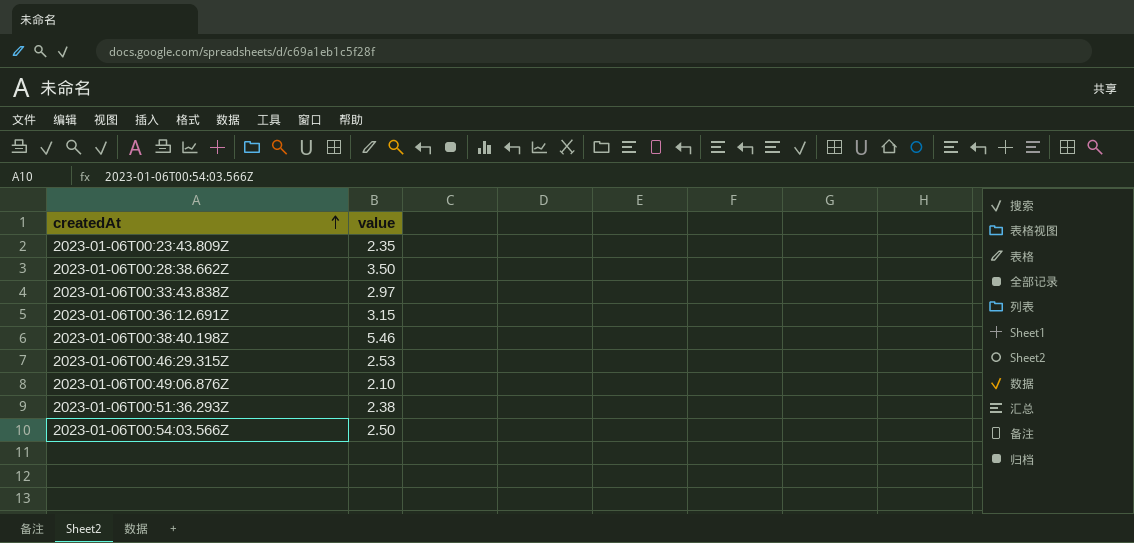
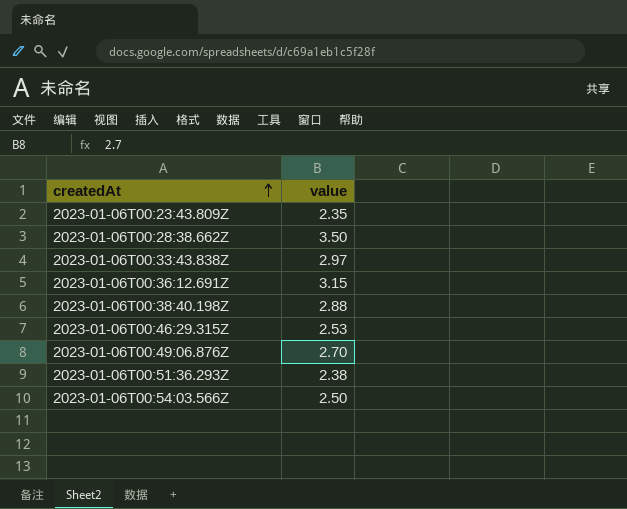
2023-01-06T00:38:40.198Z | value: 5.46 -> 2.88
2023-01-06T00:49:06.876Z | value: 2.10 -> 2.70

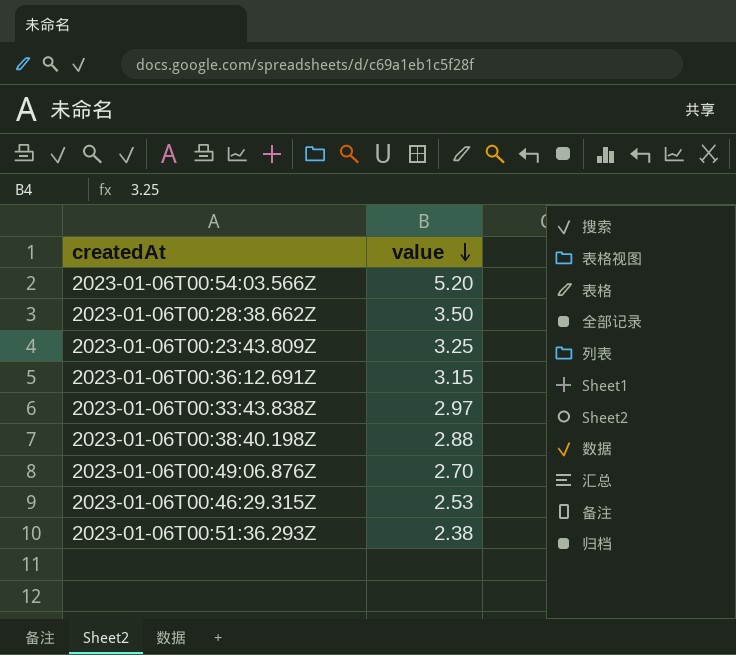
row order: createdAt ascending -> value descending
2023-01-06T00:54:03.566Z | value: 2.50 -> 5.20
2023-01-06T00:23:43.809Z | value: 2.35 -> 3.25

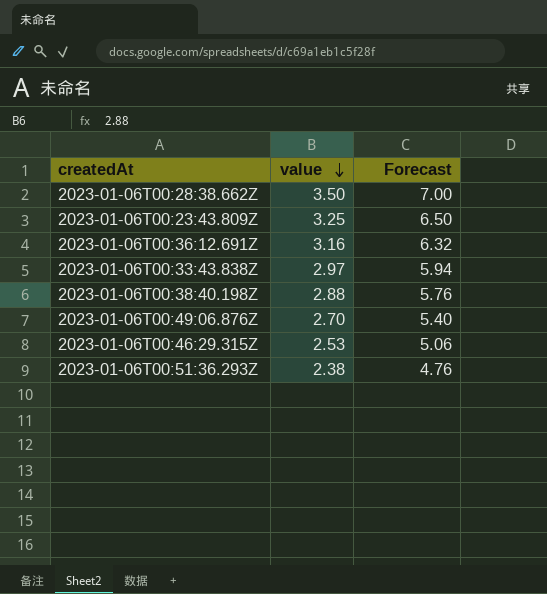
column Forecast | formula: none -> [value] * 2
row 2023-01-06T00:54:03.566Z: 5.20 -> none
2023-01-06T00:36:12.691Z | value: 3.15 -> 3.16

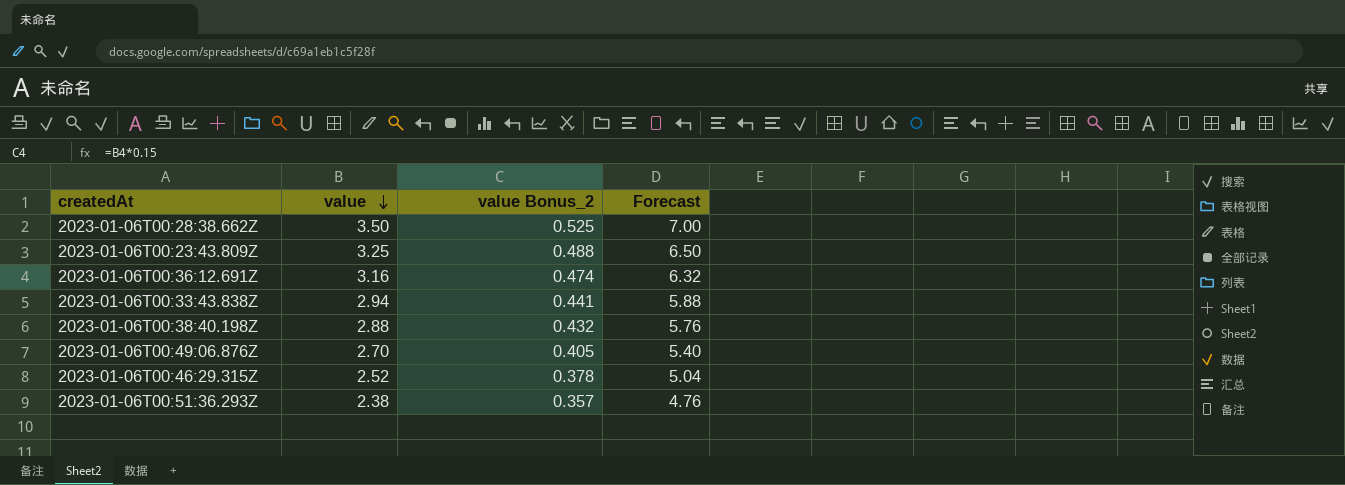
column value Bonus_2 | formula: none -> [value] * 0.15
2023-01-06T00:33:43.838Z | value: 2.97 -> 2.94
2023-01-06T00:33:43.838Z | Forecast: 5.94 -> 5.88
2023-01-06T00:46:29.315Z | value: 2.53 -> 2.52
2023-01-06T00:46:29.315Z | Forecast: 5.06 -> 5.04

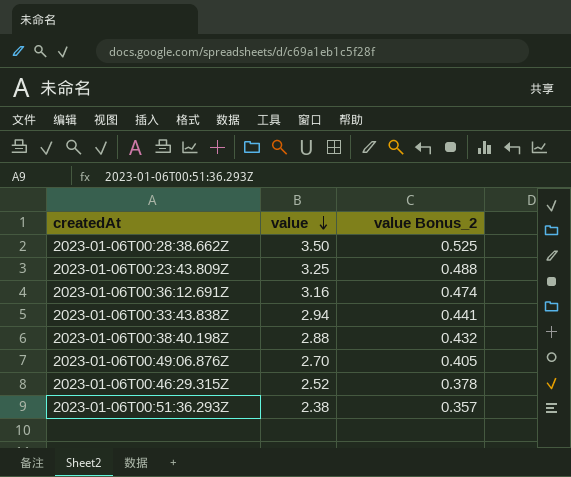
column Forecast | formula: [value] * 2 -> none

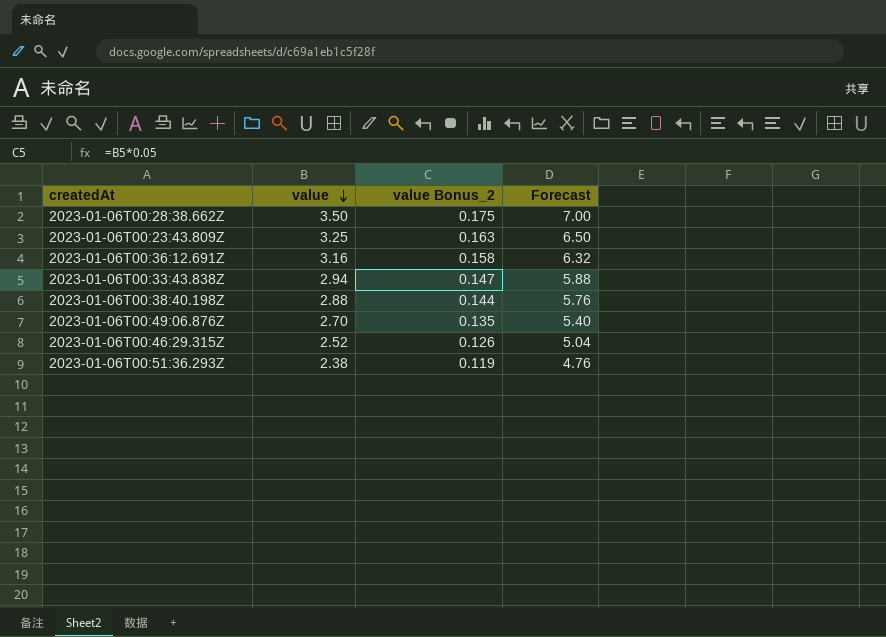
column value Bonus_2 | formula: [value] * 0.15 -> [value] * 0.05
column Forecast | formula: none -> [value] * 2

